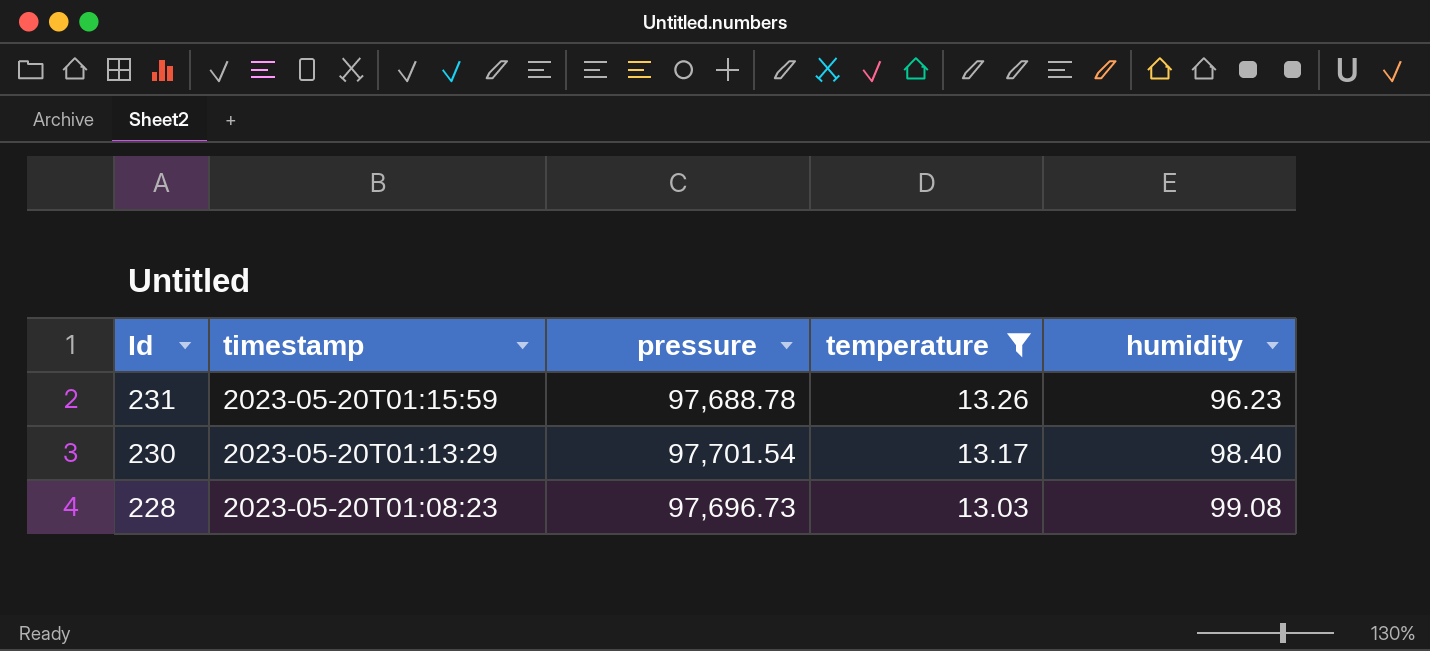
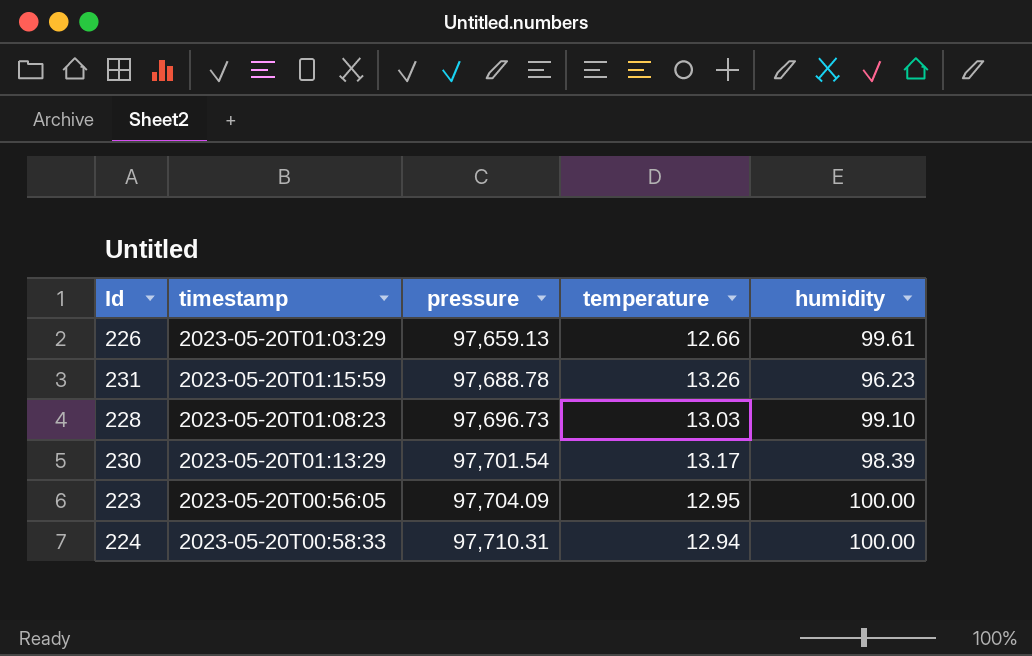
filter: temperature >= 13.03 -> none
row order: Id descending -> pressure ascending
228 | humidity: 99.08 -> 99.10
230 | humidity: 98.40 -> 98.39

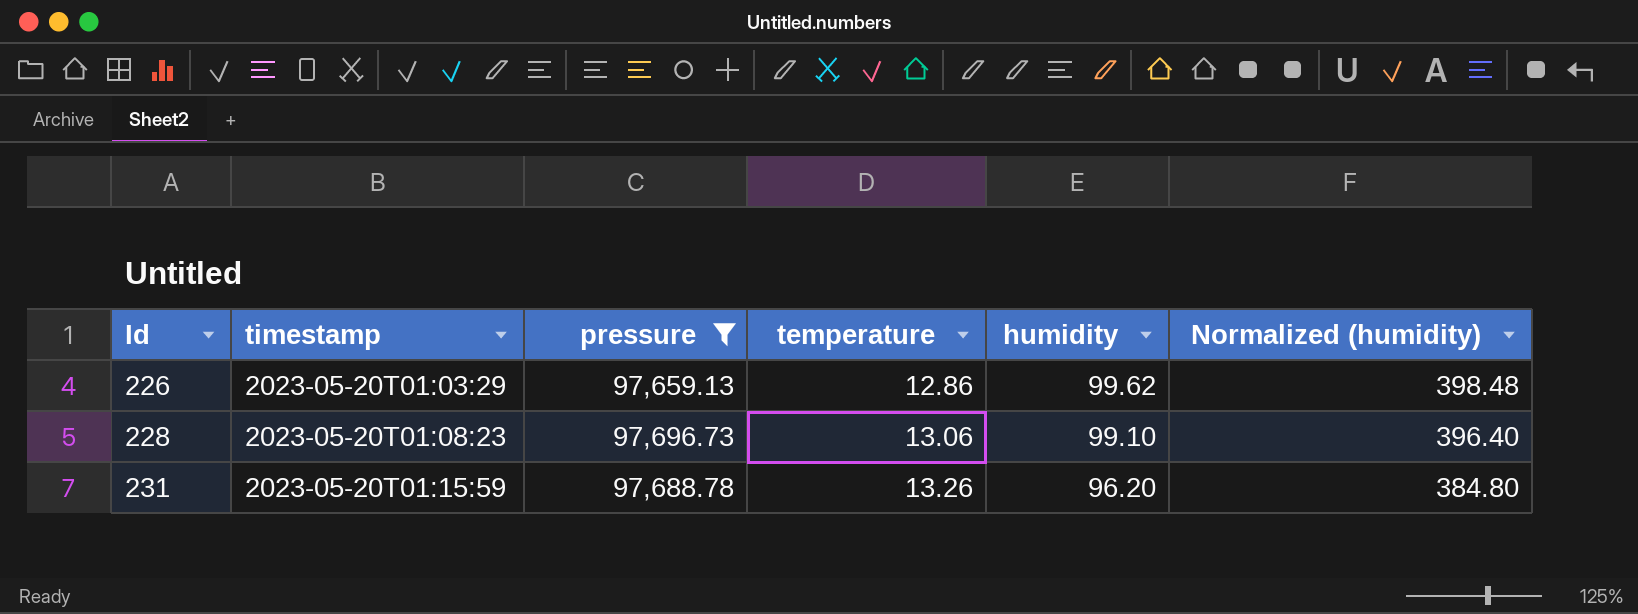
filter: none -> pressure <= 97,696.73
row order: pressure ascending -> Id ascending
column Normalized (humidity) | formula: none -> [humidity] * 4
226 | temperature: 12.66 -> 12.86
226 | humidity: 99.61 -> 99.62
228 | temperature: 13.03 -> 13.06
231 | humidity: 96.23 -> 96.20

